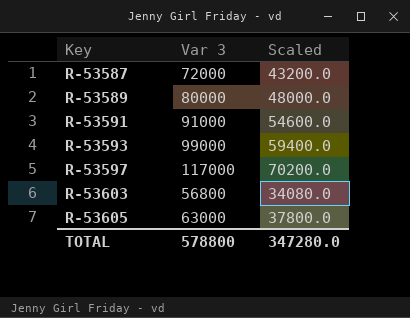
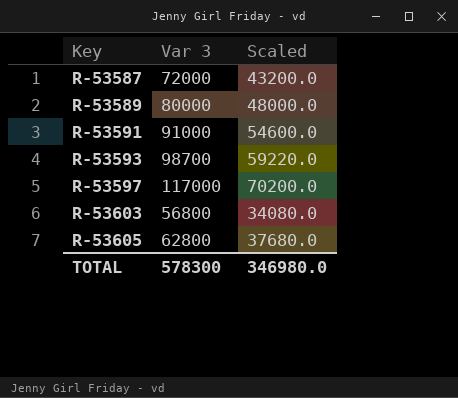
R-53593 | Var 3: 99000 -> 98700
R-53593 | Scaled: 59400.0 -> 59220.0
R-53605 | Var 3: 63000 -> 62800
R-53605 | Scaled: 37800.0 -> 37680.0
TOTAL | Var 3: 578800 -> 578300
TOTAL | Scaled: 347280.0 -> 346980.0

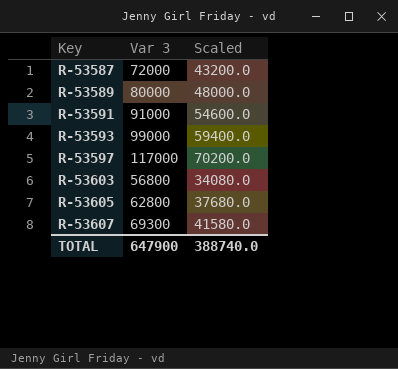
R-53593 | Var 3: 98700 -> 99000
R-53593 | Scaled: 59220.0 -> 59400.0
row R-53607: none -> 69300 | 41580.0
TOTAL | Var 3: 578300 -> 647900
TOTAL | Scaled: 346980.0 -> 388740.0

